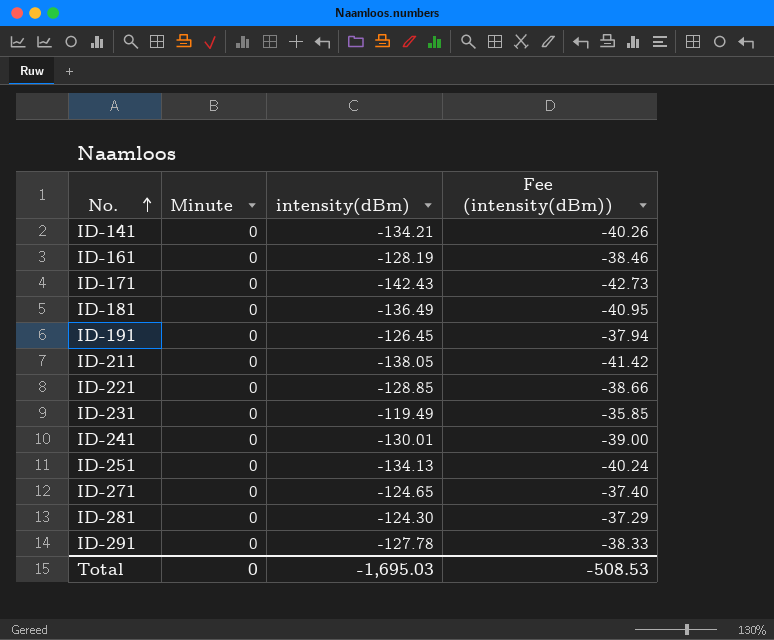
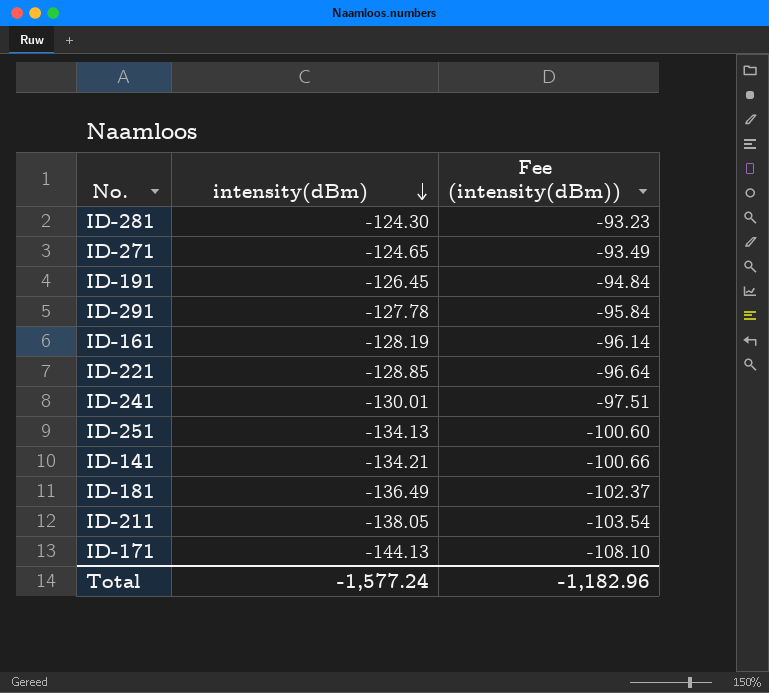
row order: No. ascending -> intensity(dBm) descending
column Minute | position: 2 -> none
column Fee (intensity(dBm)) | formula: [intensity(dBm)] * 0.3 -> [intensity(dBm)] * 0.75
row ID-231: 0 | -119.49 | -35.85 -> none
ID-171 | intensity(dBm): -142.43 -> -144.13
Total | intensity(dBm): -1,695.03 -> -1,577.24
Total | Fee (intensity(dBm)): -508.53 -> -1,182.96

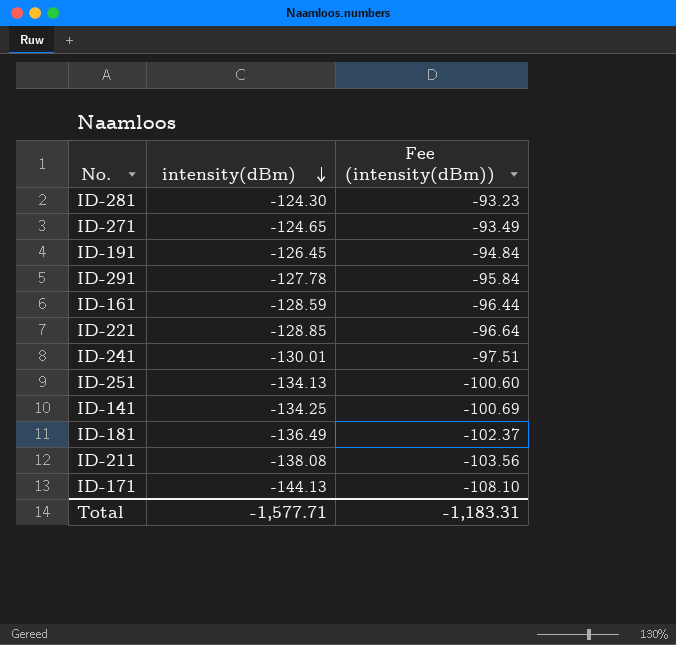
ID-161 | intensity(dBm): -128.19 -> -128.59
ID-161 | Fee (intensity(dBm)): -96.14 -> -96.44
ID-141 | intensity(dBm): -134.21 -> -134.25
ID-141 | Fee (intensity(dBm)): -100.66 -> -100.69
ID-211 | intensity(dBm): -138.05 -> -138.08
ID-211 | Fee (intensity(dBm)): -103.54 -> -103.56
Total | intensity(dBm): -1,577.24 -> -1,577.71
Total | Fee (intensity(dBm)): -1,182.96 -> -1,183.31

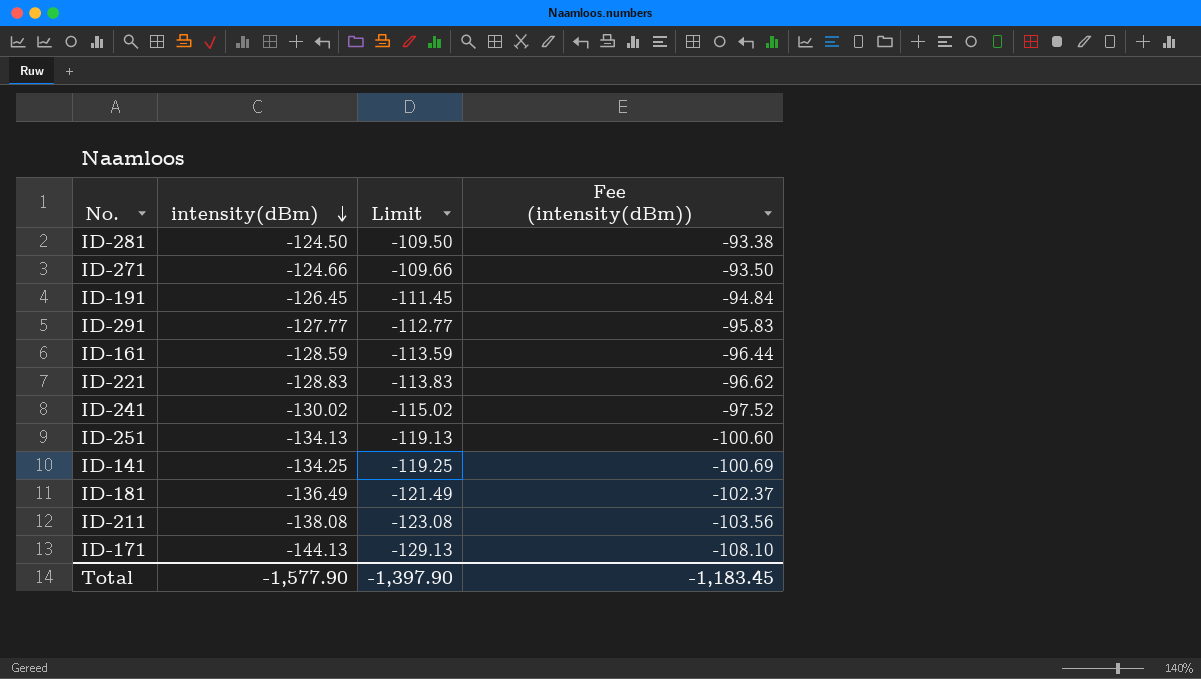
column Limit | formula: none -> [intensity(dBm)] + 15
ID-281 | intensity(dBm): -124.30 -> -124.50
ID-281 | Fee (intensity(dBm)): -93.23 -> -93.38
ID-271 | intensity(dBm): -124.65 -> -124.66
ID-271 | Fee (intensity(dBm)): -93.49 -> -93.50
ID-291 | intensity(dBm): -127.78 -> -127.77
ID-291 | Fee (intensity(dBm)): -95.84 -> -95.83
ID-221 | intensity(dBm): -128.85 -> -128.83
ID-221 | Fee (intensity(dBm)): -96.64 -> -96.62
ID-241 | intensity(dBm): -130.01 -> -130.02
ID-241 | Fee (intensity(dBm)): -97.51 -> -97.52
Total | intensity(dBm): -1,577.71 -> -1,577.90
Total | Fee (intensity(dBm)): -1,183.31 -> -1,183.45

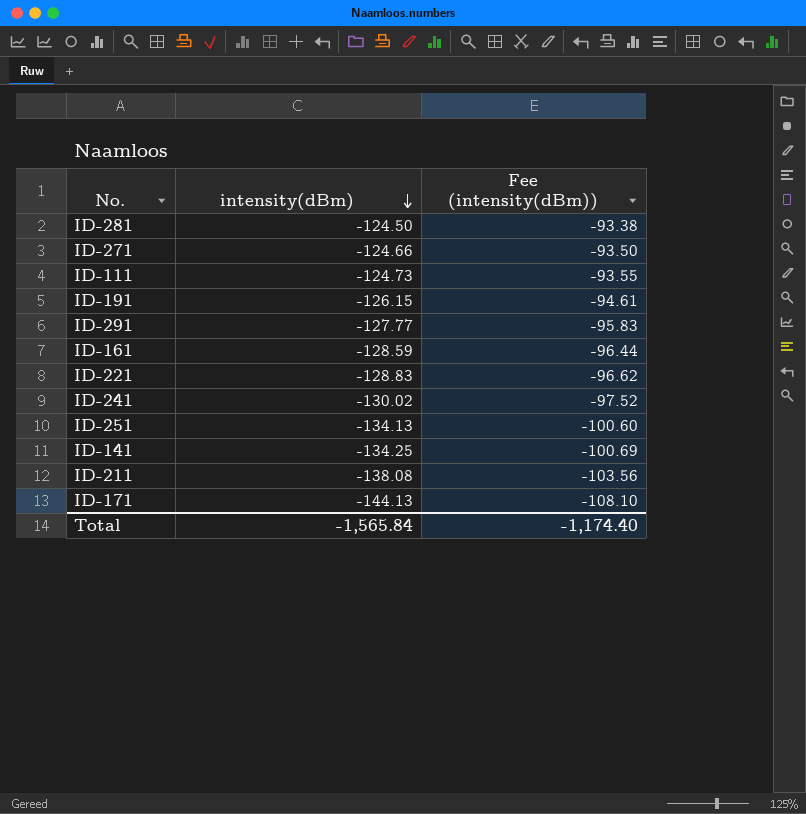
column Limit | formula: [intensity(dBm)] + 15 -> none
row ID-181: -136.49 | -121.49 | -102.37 -> none
row ID-111: none -> -124.73 | -93.55
ID-191 | intensity(dBm): -126.45 -> -126.15
ID-191 | Fee (intensity(dBm)): -94.84 -> -94.61
Total | intensity(dBm): -1,577.90 -> -1,565.84
Total | Fee (intensity(dBm)): -1,183.45 -> -1,174.40

